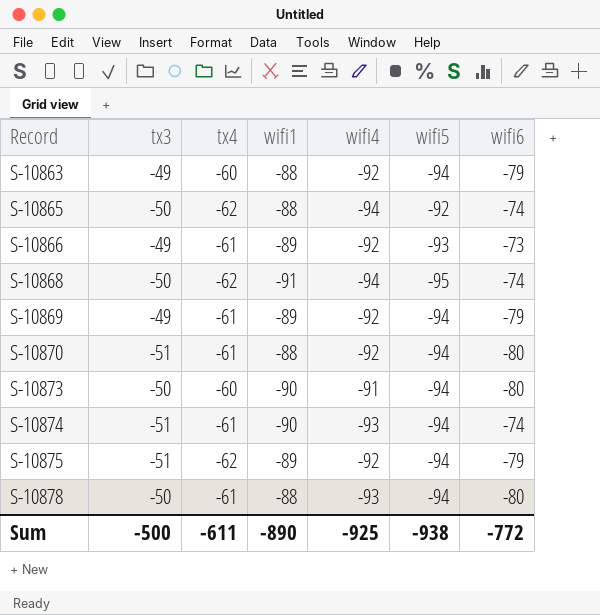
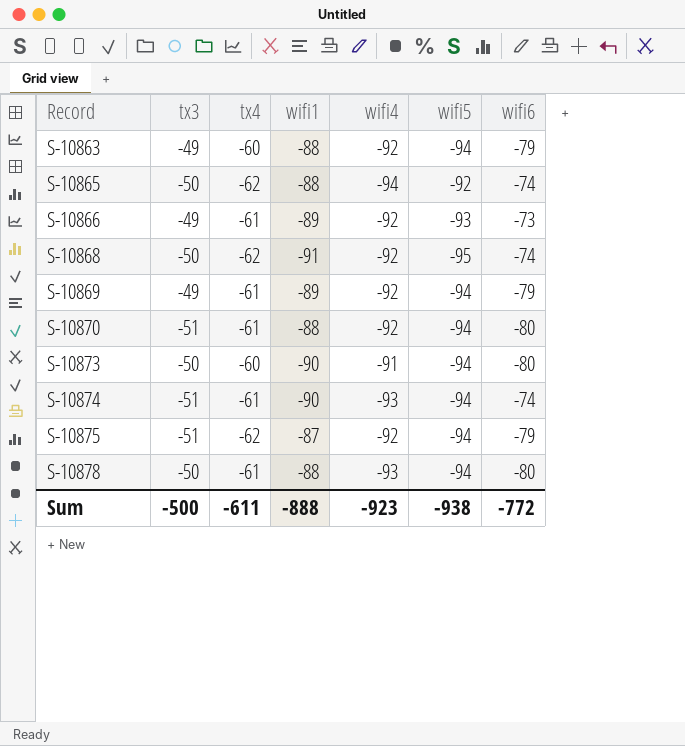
S-10868 | wifi4: -94 -> -92
S-10875 | wifi1: -89 -> -87
Sum | wifi1: -890 -> -888
Sum | wifi4: -925 -> -923

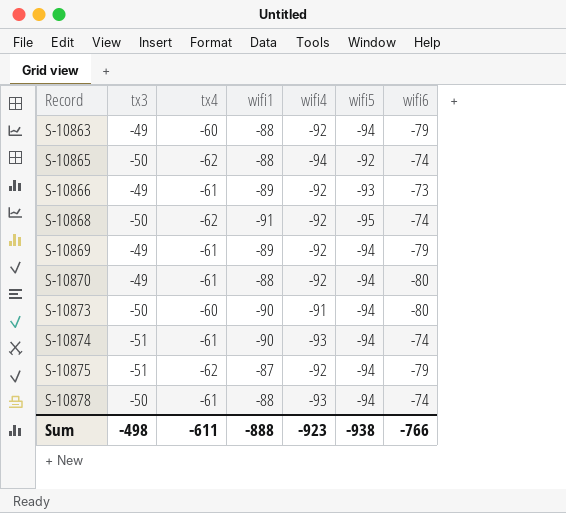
S-10870 | tx3: -51 -> -49
S-10878 | wifi6: -80 -> -74
Sum | tx3: -500 -> -498
Sum | wifi6: -772 -> -766

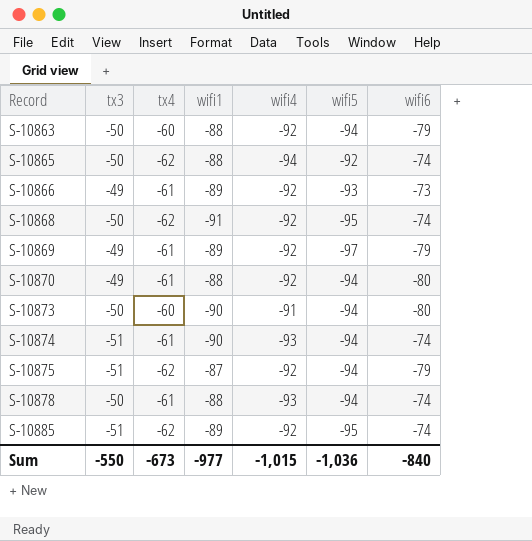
S-10863 | tx3: -49 -> -50
S-10869 | wifi5: -94 -> -97
row S-10885: none -> -51 | -62 | -89 | -92 | -95 | -74
Sum | tx3: -498 -> -550
Sum | tx4: -611 -> -673
Sum | wifi1: -888 -> -977
Sum | wifi4: -923 -> -1,015
Sum | wifi5: -938 -> -1,036
Sum | wifi6: -766 -> -840

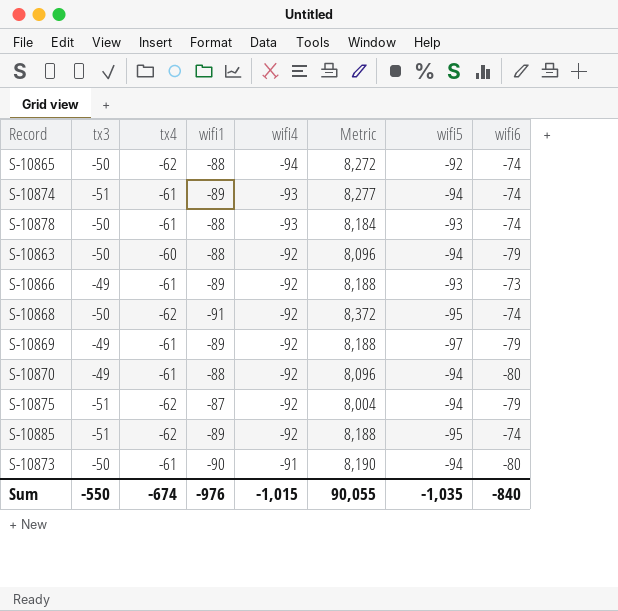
row order: Record ascending -> wifi4 ascending
column Metric | formula: none -> [wifi1] * [wifi4]
S-10874 | wifi1: -90 -> -89
S-10878 | wifi5: -94 -> -93
S-10873 | tx4: -60 -> -61
Sum | tx4: -673 -> -674
Sum | wifi1: -977 -> -976
Sum | wifi5: -1,036 -> -1,035

